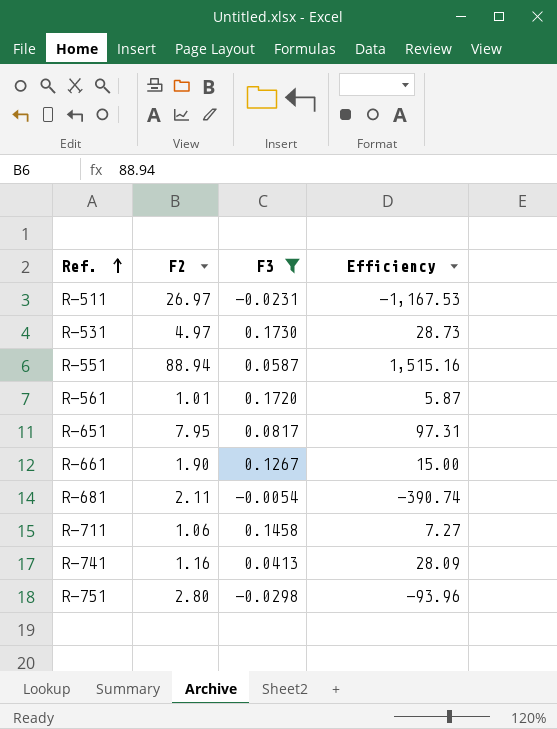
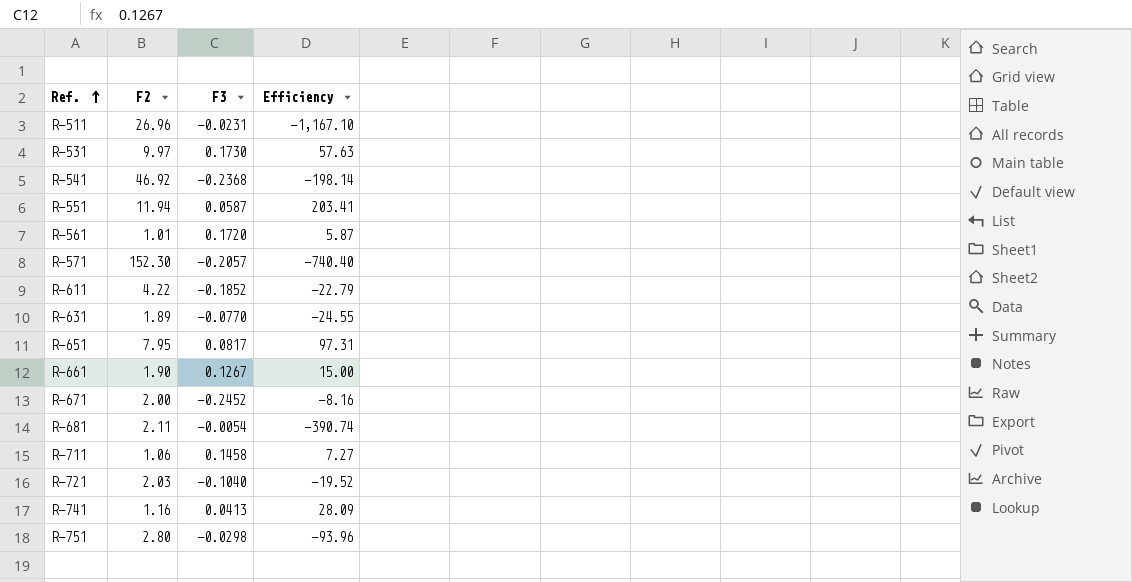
filter: F3 >= -0.0298 -> none
R-511 | F2: 26.97 -> 26.96
R-511 | Efficiency: -1,167.53 -> -1,167.10
R-531 | F2: 4.97 -> 9.97
R-531 | Efficiency: 28.73 -> 57.63
R-551 | F2: 88.94 -> 11.94
R-551 | Efficiency: 1,515.16 -> 203.41

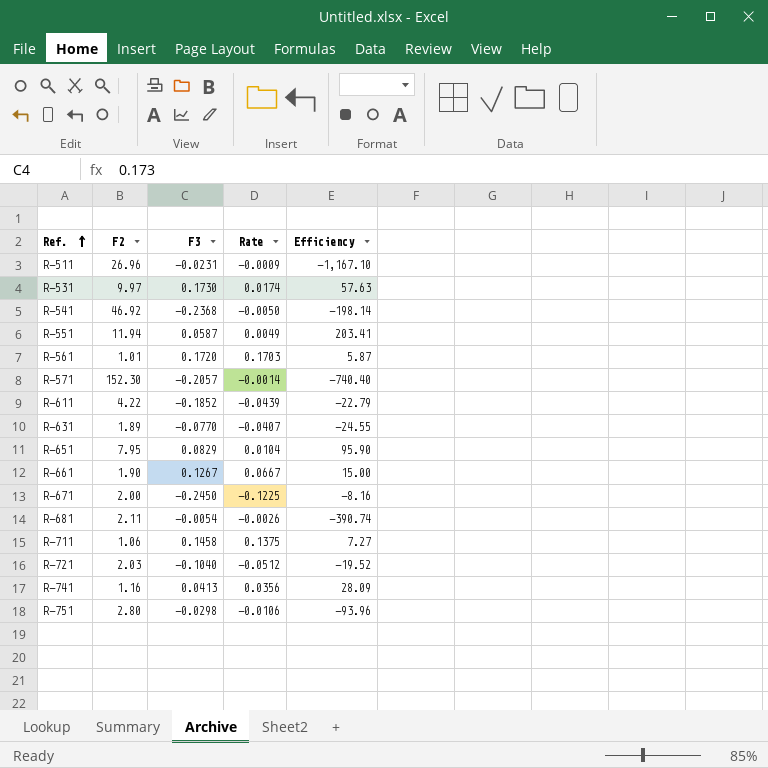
column Rate | formula: none -> [F3] / [F2]
R-651 | F3: 0.0817 -> 0.0829
R-651 | Efficiency: 97.31 -> 95.90
R-671 | F3: -0.2452 -> -0.2450

